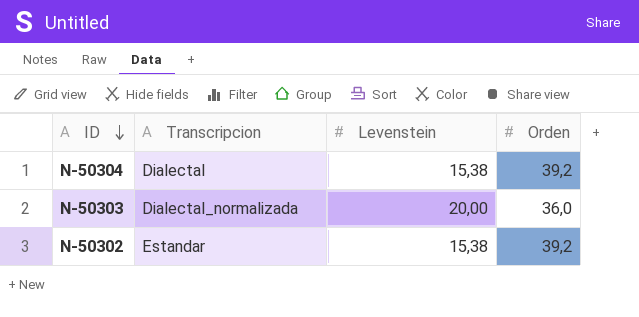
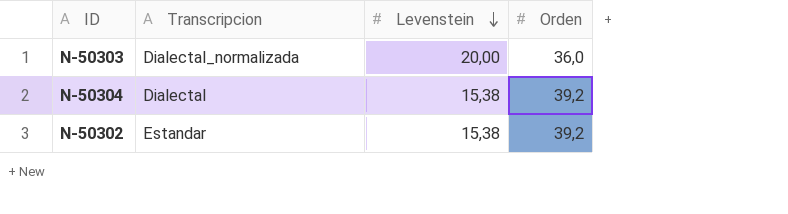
row order: ID descending -> Levenstein descending

